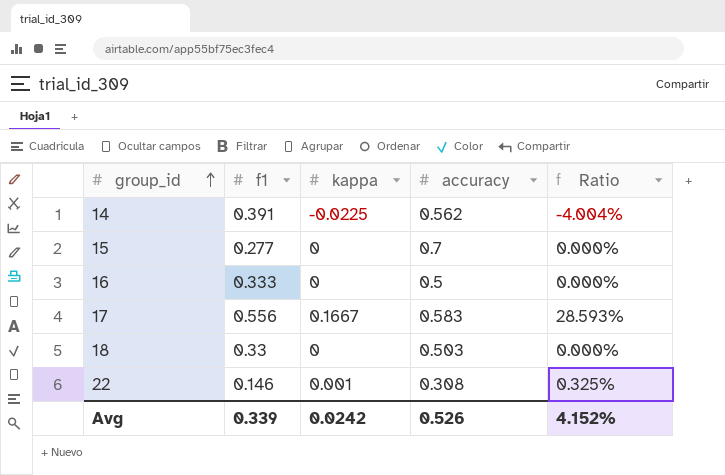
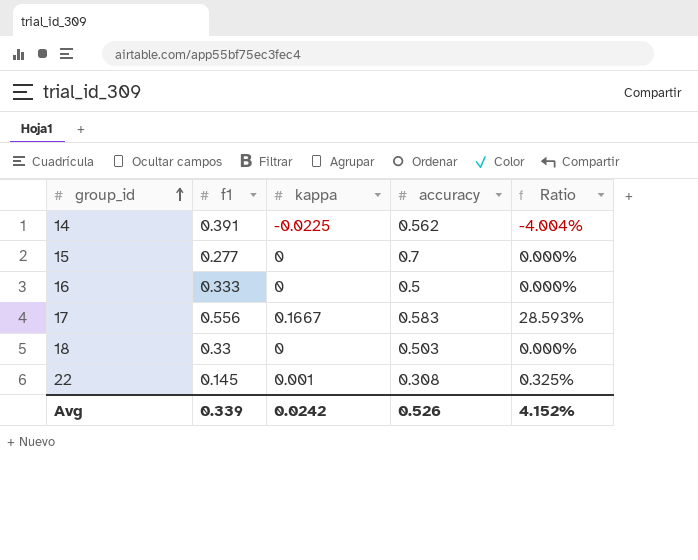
22 | f1: 0.146 -> 0.145

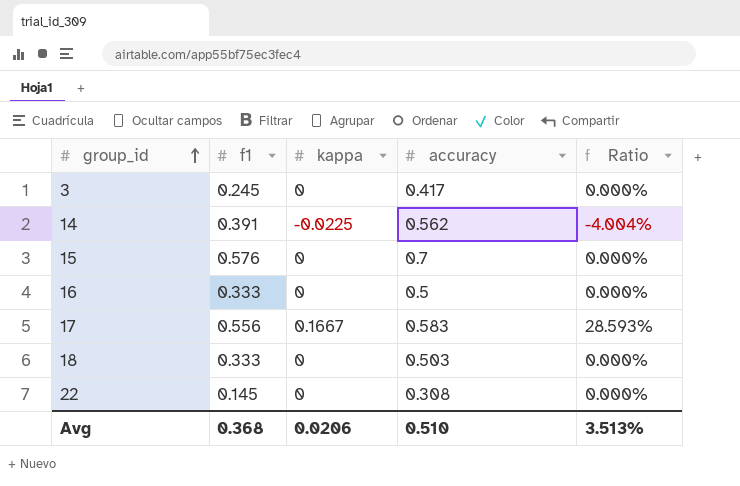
row 3: none -> 0.245 | 0 | 0.417 | 0.000%
15 | f1: 0.277 -> 0.576
18 | f1: 0.33 -> 0.333
22 | kappa: 0.001 -> 0
22 | Ratio: 0.325% -> 0.000%
Avg | f1: 0.339 -> 0.368
Avg | kappa: 0.0242 -> 0.0206
Avg | accuracy: 0.526 -> 0.510
Avg | Ratio: 4.152% -> 3.513%

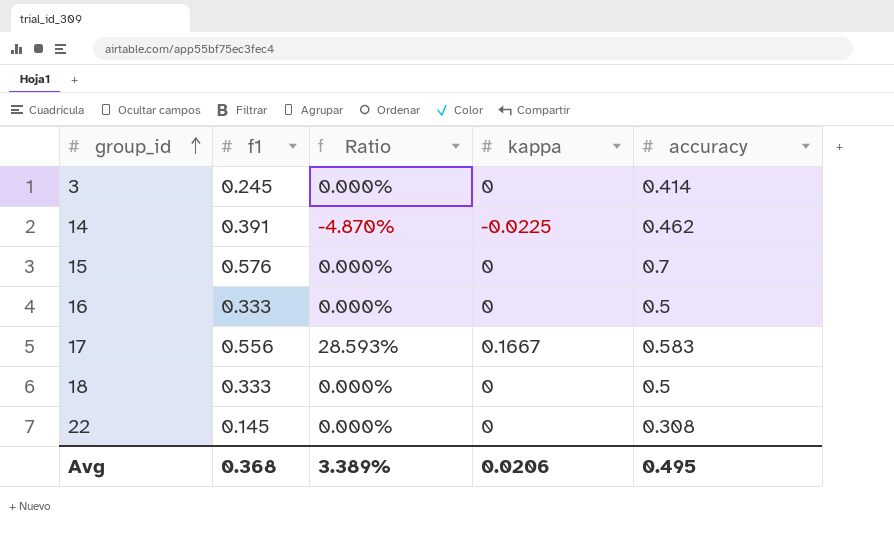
column Ratio | position: 5 -> 3
3 | accuracy: 0.417 -> 0.414
14 | Ratio: -4.004% -> -4.870%
14 | accuracy: 0.562 -> 0.462
18 | accuracy: 0.503 -> 0.5
Avg | Ratio: 3.513% -> 3.389%
Avg | accuracy: 0.510 -> 0.495

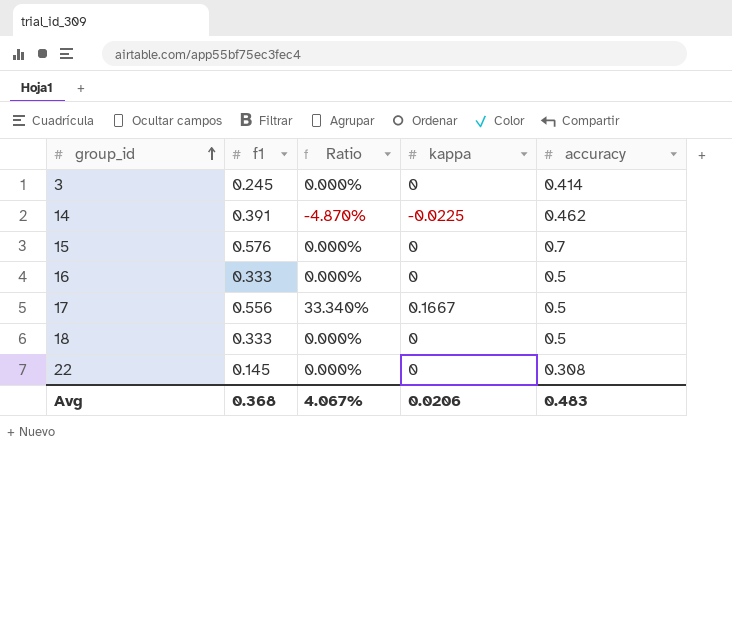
17 | Ratio: 28.593% -> 33.340%
17 | accuracy: 0.583 -> 0.5
Avg | Ratio: 3.389% -> 4.067%
Avg | accuracy: 0.495 -> 0.483

